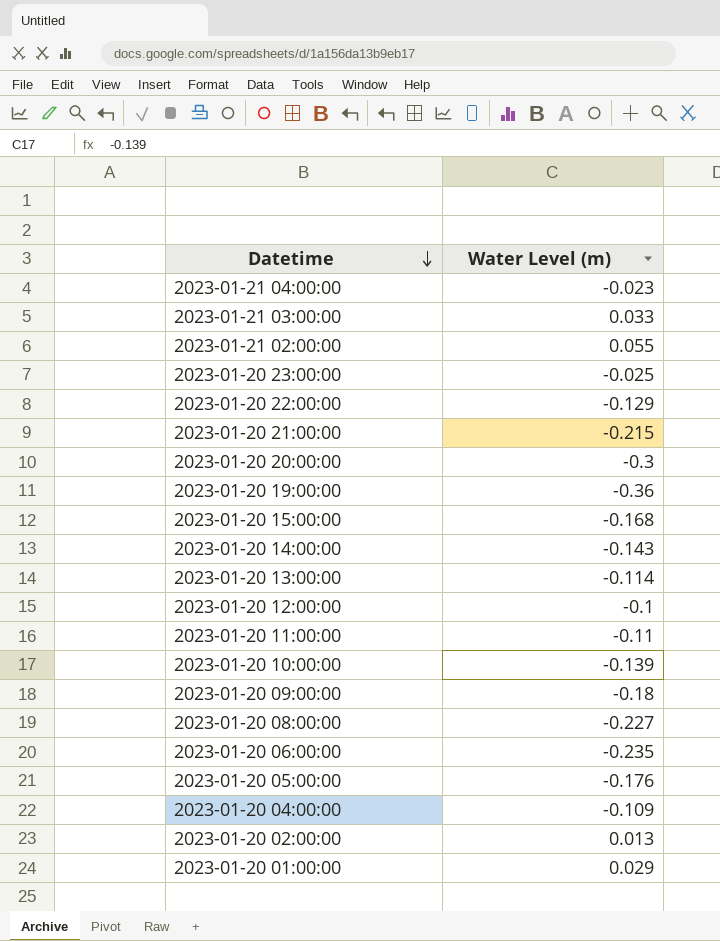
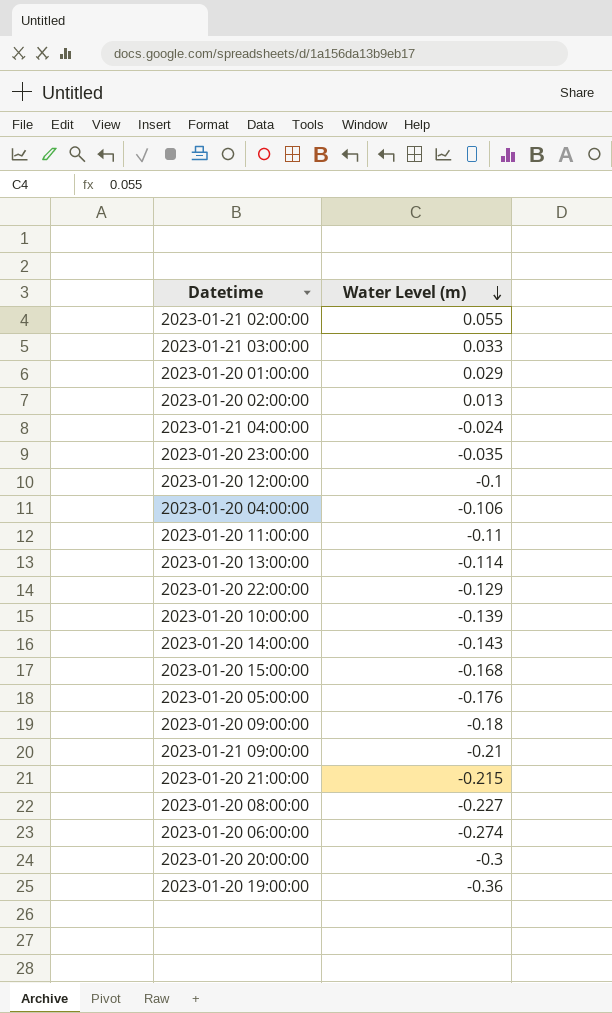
row order: Datetime descending -> Water Level (m) descending
2023-01-21 04:00:00 | Water Level (m): -0.023 -> -0.024
2023-01-20 23:00:00 | Water Level (m): -0.025 -> -0.035
2023-01-20 04:00:00 | Water Level (m): -0.109 -> -0.106
row 2023-01-21 09:00:00: none -> -0.21
2023-01-20 06:00:00 | Water Level (m): -0.235 -> -0.274

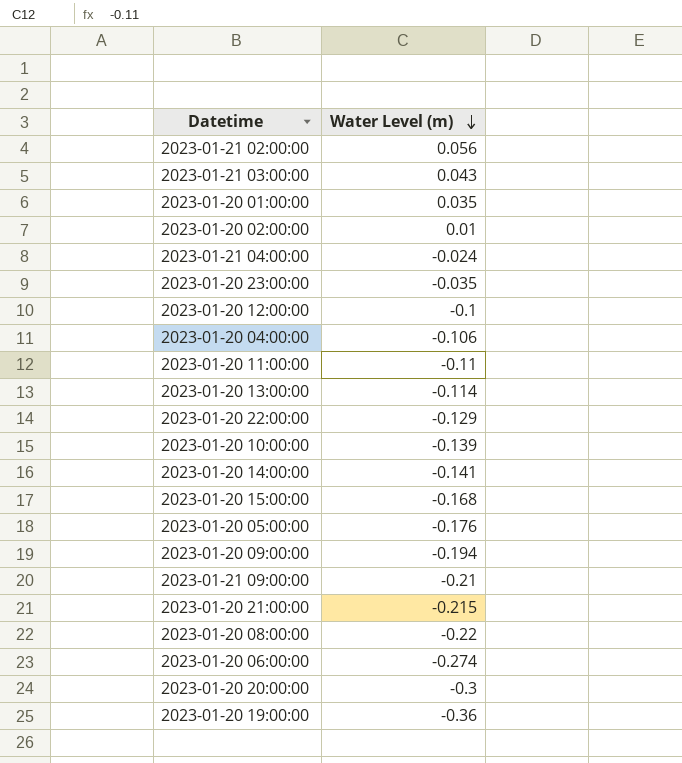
2023-01-21 02:00:00 | Water Level (m): 0.055 -> 0.056
2023-01-21 03:00:00 | Water Level (m): 0.033 -> 0.043
2023-01-20 01:00:00 | Water Level (m): 0.029 -> 0.035
2023-01-20 02:00:00 | Water Level (m): 0.013 -> 0.01
2023-01-20 14:00:00 | Water Level (m): -0.143 -> -0.141
2023-01-20 09:00:00 | Water Level (m): -0.18 -> -0.194
2023-01-20 08:00:00 | Water Level (m): -0.227 -> -0.22

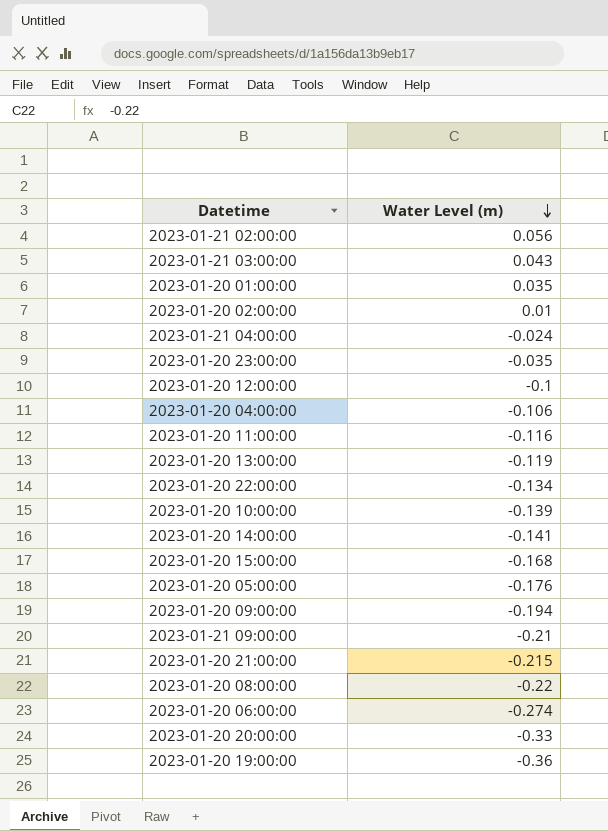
2023-01-20 11:00:00 | Water Level (m): -0.11 -> -0.116
2023-01-20 13:00:00 | Water Level (m): -0.114 -> -0.119
2023-01-20 22:00:00 | Water Level (m): -0.129 -> -0.134
2023-01-20 20:00:00 | Water Level (m): -0.3 -> -0.33

